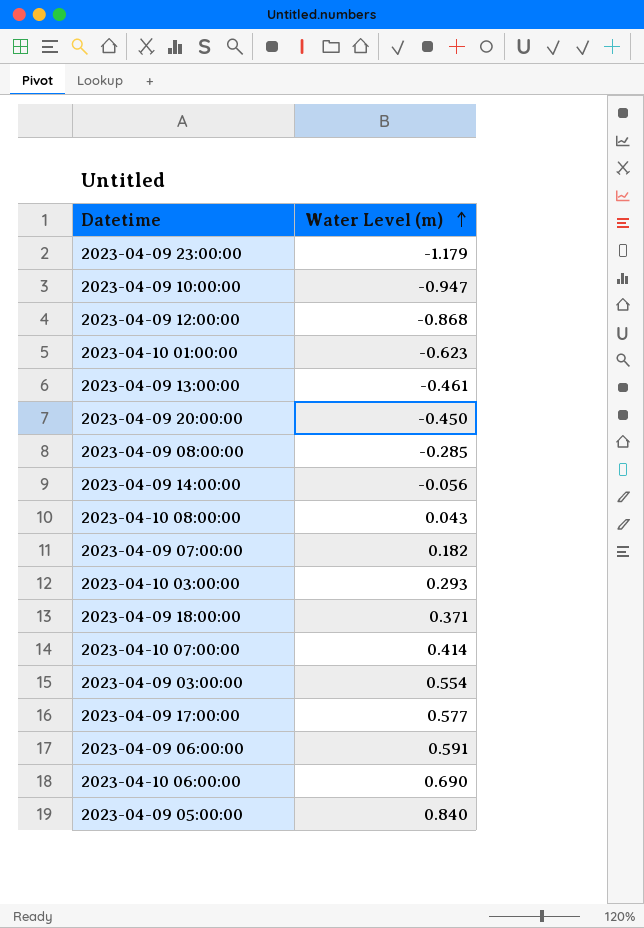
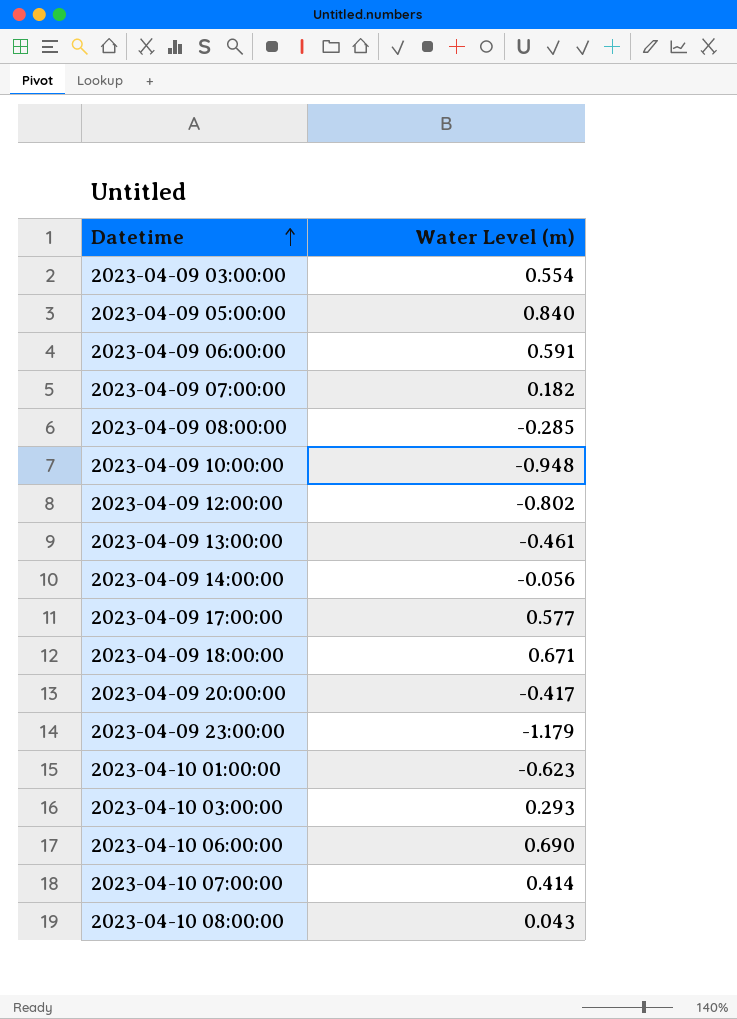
row order: Water Level (m) ascending -> Datetime ascending
2023-04-09 10:00:00 | Water Level (m): -0.947 -> -0.948
2023-04-09 12:00:00 | Water Level (m): -0.868 -> -0.802
2023-04-09 18:00:00 | Water Level (m): 0.371 -> 0.671
2023-04-09 20:00:00 | Water Level (m): -0.450 -> -0.417

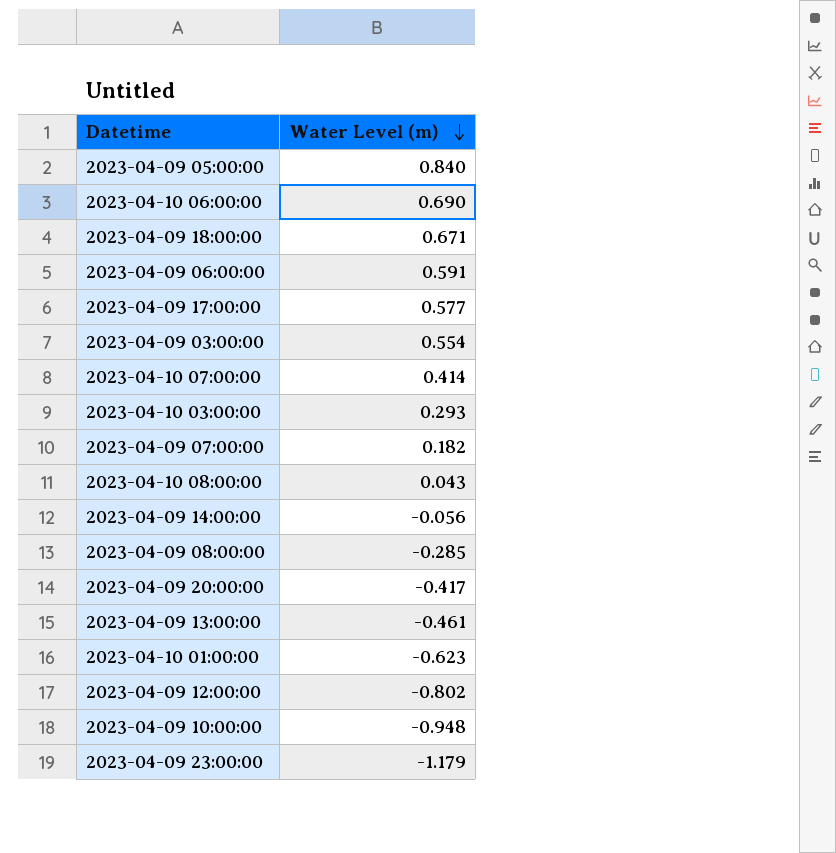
row order: Datetime ascending -> Water Level (m) descending

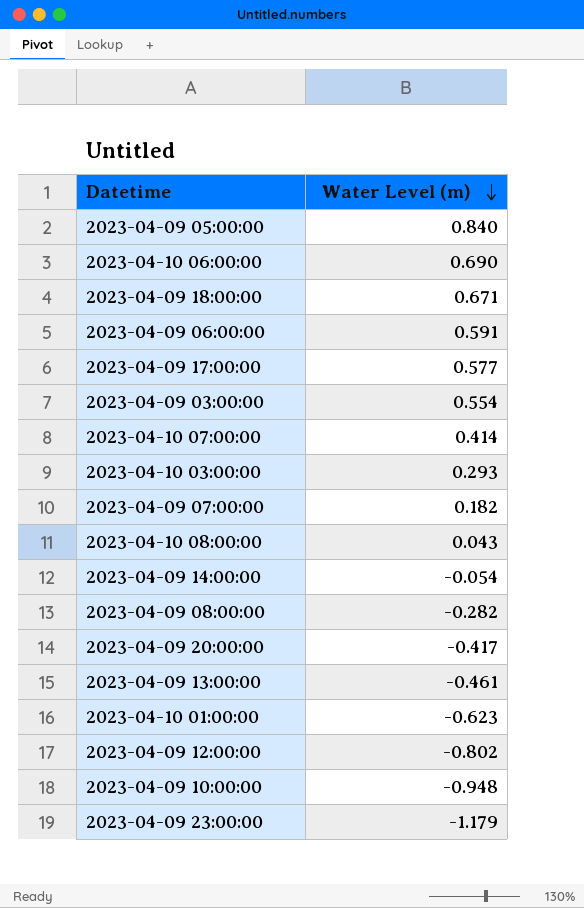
2023-04-09 14:00:00 | Water Level (m): -0.056 -> -0.054
2023-04-09 08:00:00 | Water Level (m): -0.285 -> -0.282

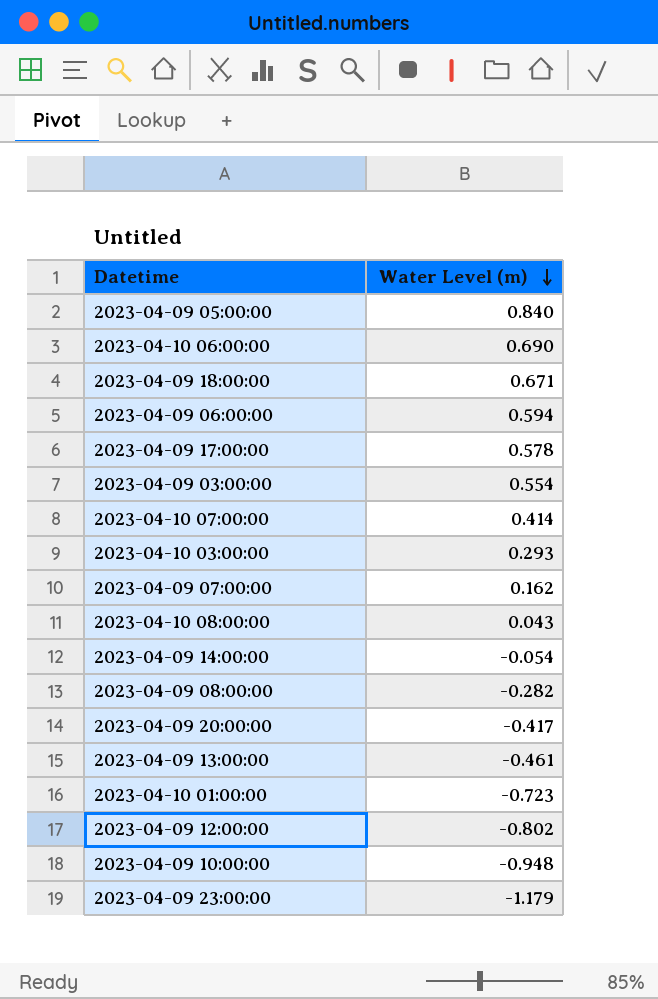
2023-04-09 06:00:00 | Water Level (m): 0.591 -> 0.594
2023-04-09 17:00:00 | Water Level (m): 0.577 -> 0.578
2023-04-09 07:00:00 | Water Level (m): 0.182 -> 0.162
2023-04-10 01:00:00 | Water Level (m): -0.623 -> -0.723

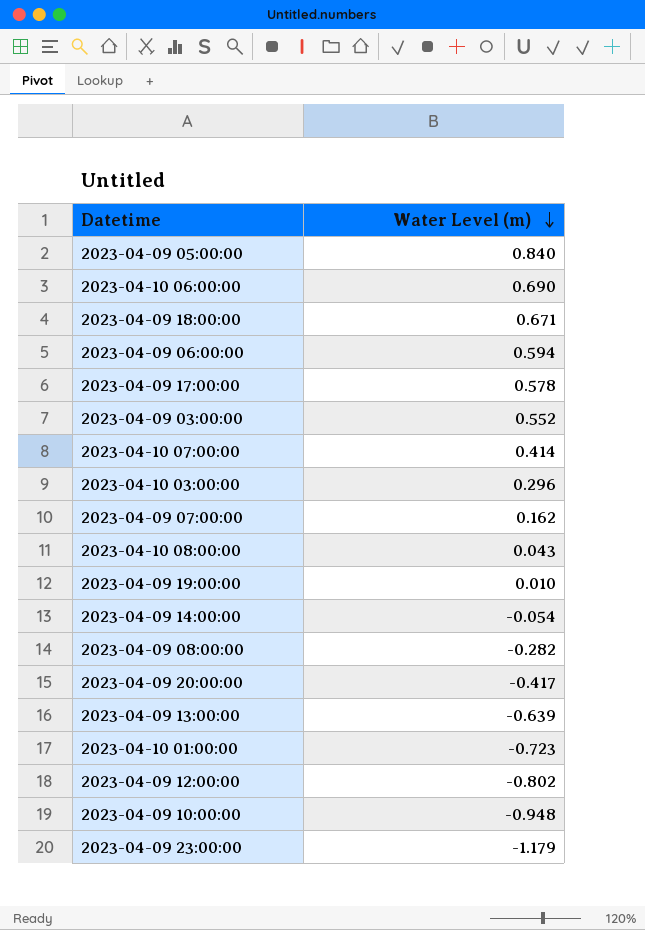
2023-04-09 03:00:00 | Water Level (m): 0.554 -> 0.552
2023-04-10 03:00:00 | Water Level (m): 0.293 -> 0.296
row 2023-04-09 19:00:00: none -> 0.010
2023-04-09 13:00:00 | Water Level (m): -0.461 -> -0.639

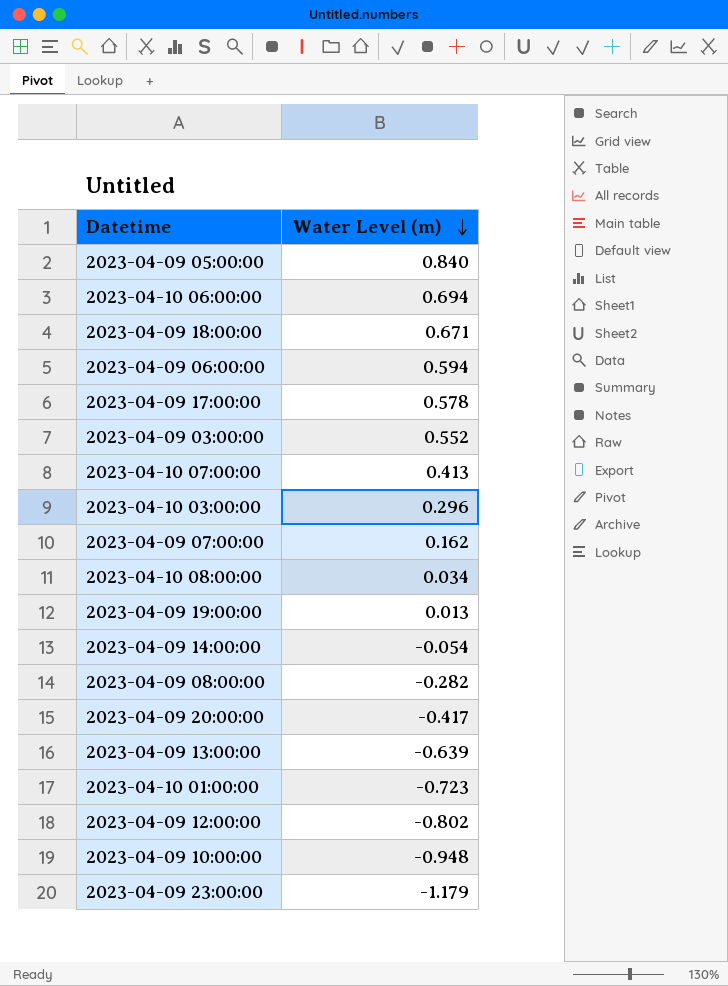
2023-04-10 06:00:00 | Water Level (m): 0.690 -> 0.694
2023-04-10 07:00:00 | Water Level (m): 0.414 -> 0.413
2023-04-10 08:00:00 | Water Level (m): 0.043 -> 0.034
2023-04-09 19:00:00 | Water Level (m): 0.010 -> 0.013

